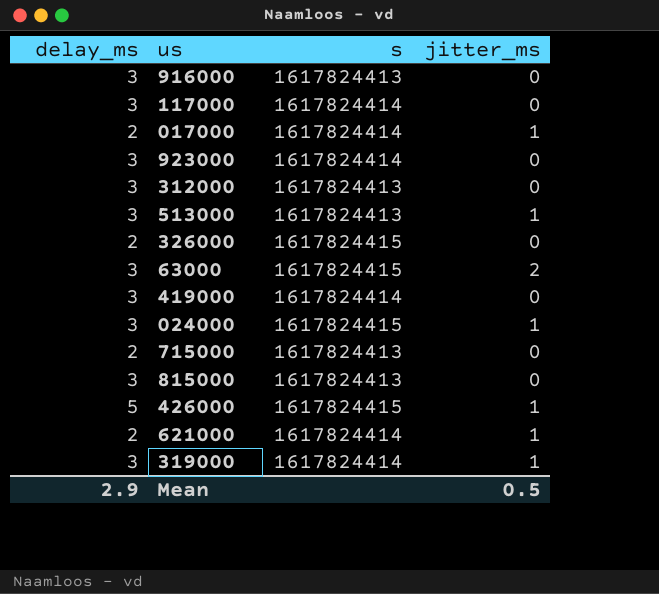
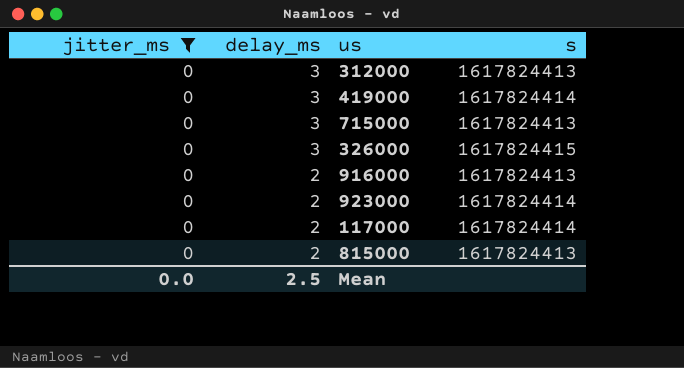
filter: none -> jitter_ms = 0
row order: none -> delay_ms descending
column jitter_ms | position: 4 -> 1
715000 | delay_ms: 2 -> 3
326000 | delay_ms: 2 -> 3
916000 | delay_ms: 3 -> 2
923000 | delay_ms: 3 -> 2
117000 | delay_ms: 3 -> 2
815000 | delay_ms: 3 -> 2
Mean | jitter_ms: 0.5 -> 0.0
Mean | delay_ms: 2.9 -> 2.5

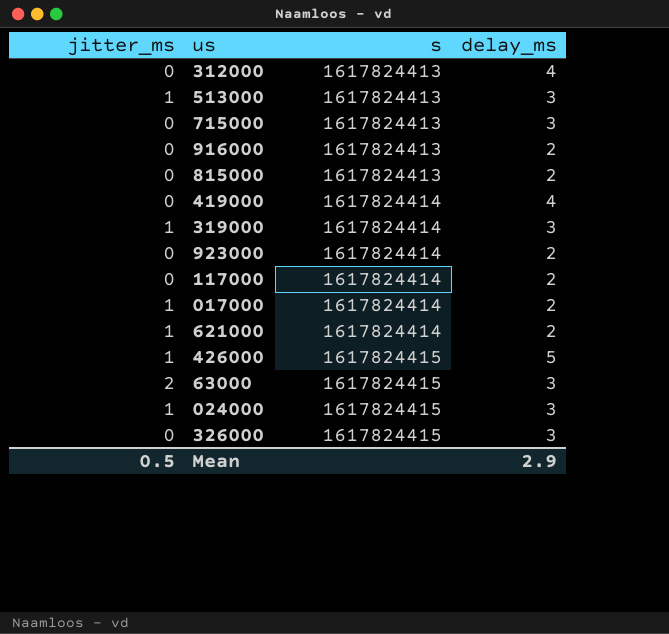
filter: jitter_ms = 0 -> none
row order: delay_ms descending -> s ascending
column delay_ms | position: 2 -> 4
312000 | delay_ms: 3 -> 4
419000 | delay_ms: 3 -> 4
Mean | jitter_ms: 0.0 -> 0.5
Mean | delay_ms: 2.5 -> 2.9

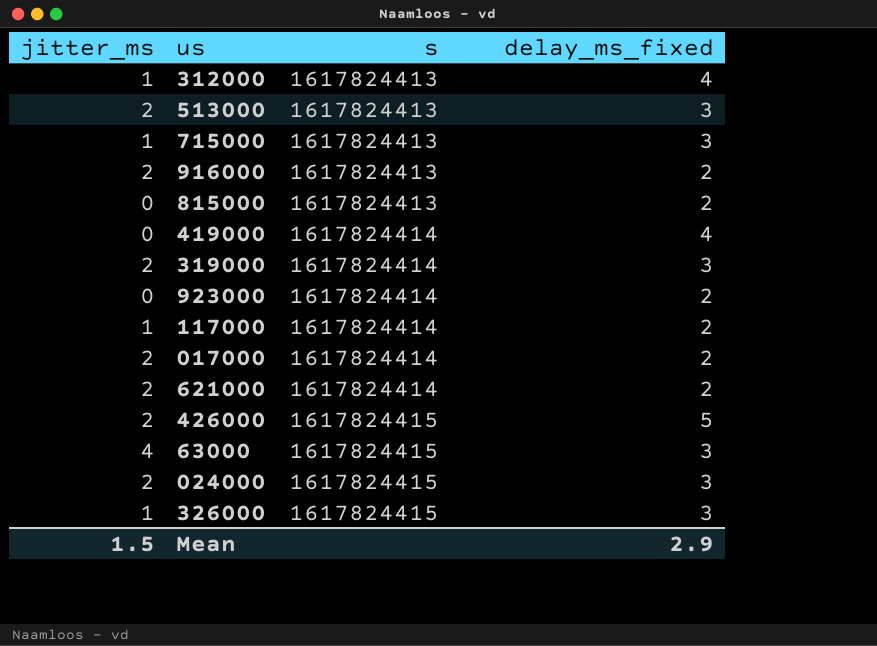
column name: delay_ms -> delay_ms_fixed
312000 | jitter_ms: 0 -> 1
513000 | jitter_ms: 1 -> 2
715000 | jitter_ms: 0 -> 1
916000 | jitter_ms: 0 -> 2
319000 | jitter_ms: 1 -> 2
117000 | jitter_ms: 0 -> 1
017000 | jitter_ms: 1 -> 2
621000 | jitter_ms: 1 -> 2
426000 | jitter_ms: 1 -> 2
63000 | jitter_ms: 2 -> 4
024000 | jitter_ms: 1 -> 2
326000 | jitter_ms: 0 -> 1
Mean | jitter_ms: 0.5 -> 1.5

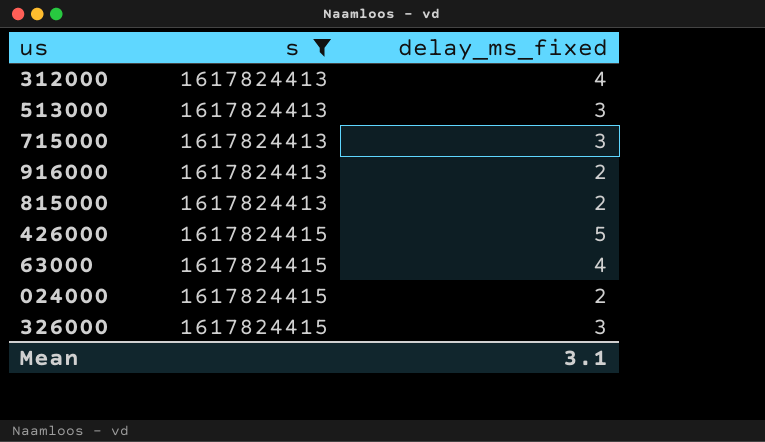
filter: none -> s != 1617824414
column jitter_ms | position: 1 -> none
63000 | delay_ms_fixed: 3 -> 4
024000 | delay_ms_fixed: 3 -> 2
Mean | delay_ms_fixed: 2.9 -> 3.1

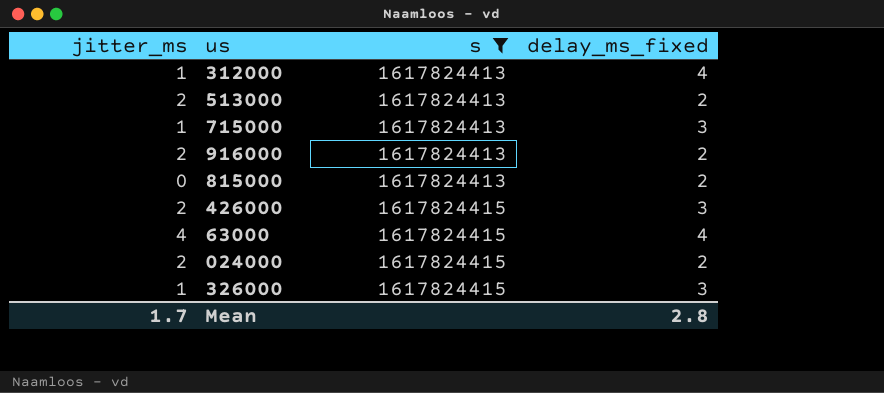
column jitter_ms | position: none -> 1
513000 | delay_ms_fixed: 3 -> 2
426000 | delay_ms_fixed: 5 -> 3
Mean | delay_ms_fixed: 3.1 -> 2.8

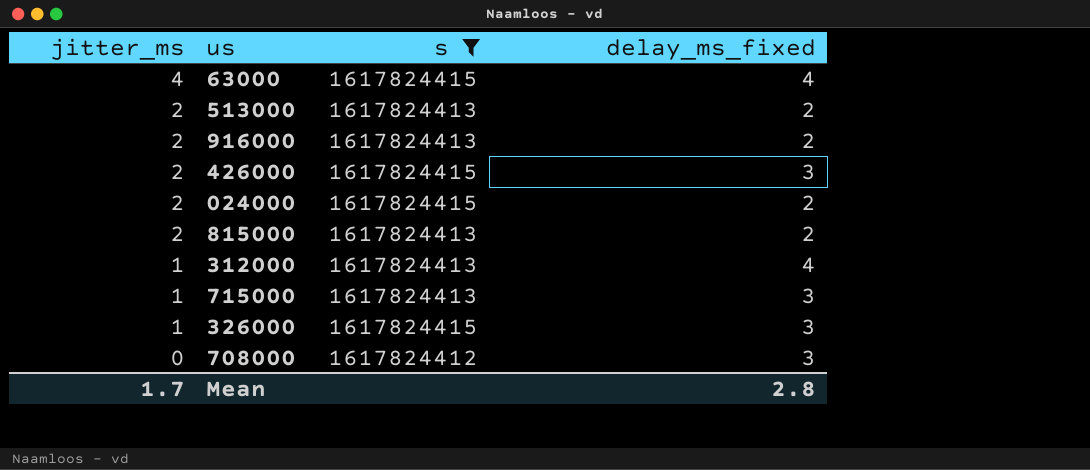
row order: s ascending -> jitter_ms descending
815000 | jitter_ms: 0 -> 2
row 708000: none -> 0 | 1617824412 | 3

